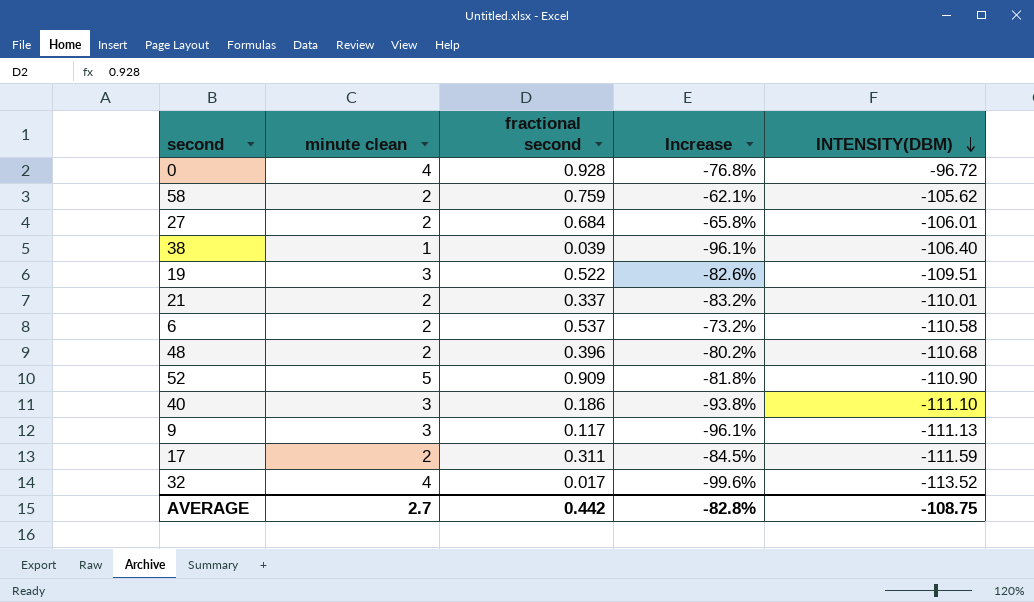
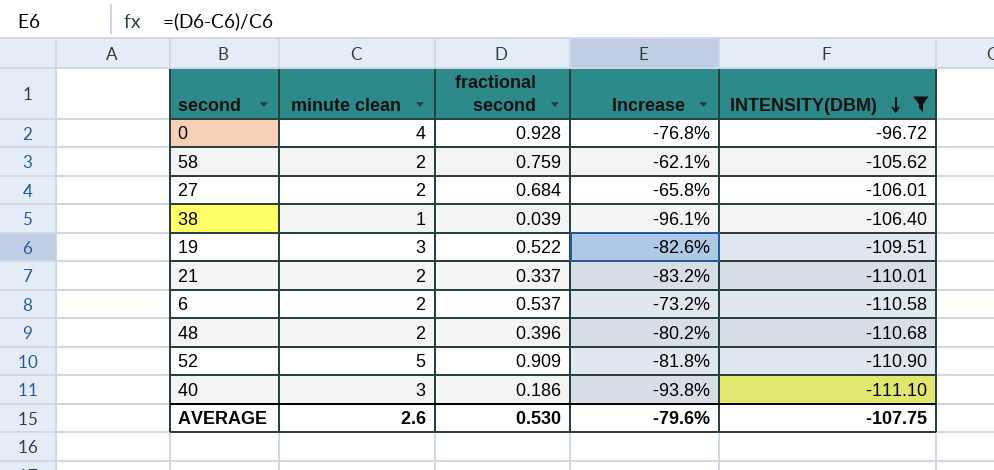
filter: none -> INTENSITY(DBM) >= -111.10
AVERAGE | minute clean: 2.7 -> 2.6
AVERAGE | fractional second: 0.442 -> 0.530
AVERAGE | Increase: -82.8% -> -79.6%
AVERAGE | INTENSITY(DBM): -108.75 -> -107.75

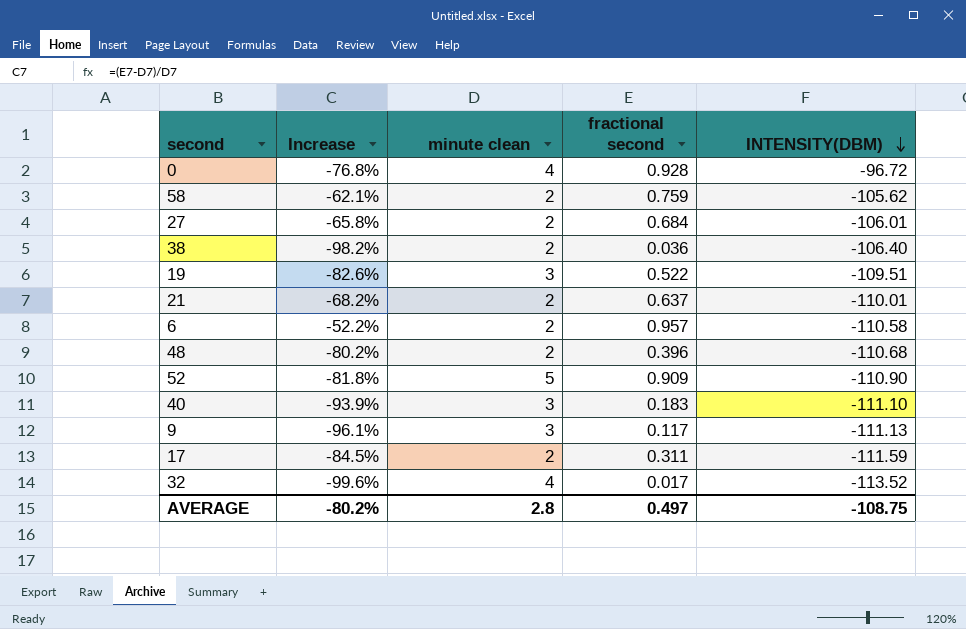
filter: INTENSITY(DBM) >= -111.10 -> none
column Increase | position: 4 -> 2
38 | Increase: -96.1% -> -98.2%
38 | minute clean: 1 -> 2
38 | fractional second: 0.039 -> 0.036
21 | Increase: -83.2% -> -68.2%
21 | fractional second: 0.337 -> 0.637
6 | Increase: -73.2% -> -52.2%
6 | fractional second: 0.537 -> 0.957
40 | Increase: -93.8% -> -93.9%
40 | fractional second: 0.186 -> 0.183
AVERAGE | Increase: -79.6% -> -80.2%
AVERAGE | minute clean: 2.6 -> 2.8
AVERAGE | fractional second: 0.530 -> 0.497
AVERAGE | INTENSITY(DBM): -107.75 -> -108.75

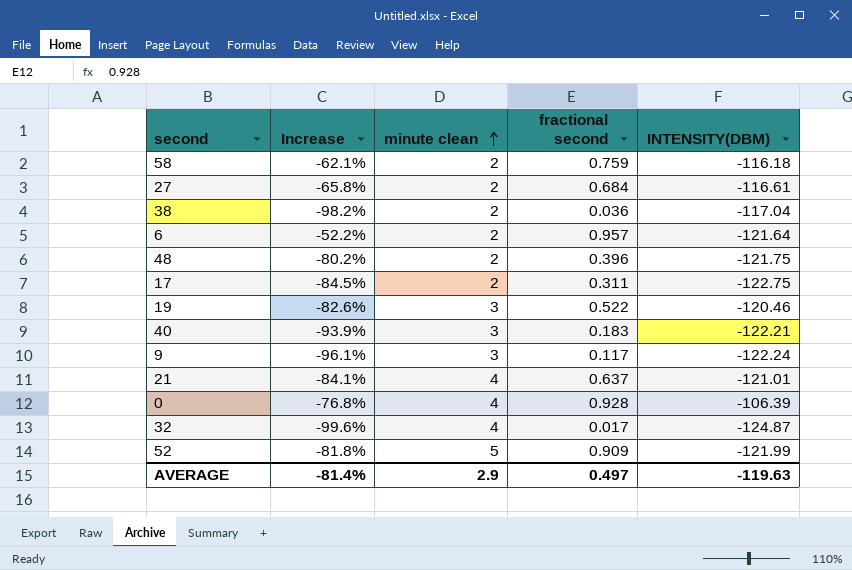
row order: INTENSITY(DBM) descending -> minute clean ascending
58 | INTENSITY(DBM): -105.62 -> -116.18
27 | INTENSITY(DBM): -106.01 -> -116.61
38 | INTENSITY(DBM): -106.40 -> -117.04
6 | INTENSITY(DBM): -110.58 -> -121.64
48 | INTENSITY(DBM): -110.68 -> -121.75
17 | INTENSITY(DBM): -111.59 -> -122.75
19 | INTENSITY(DBM): -109.51 -> -120.46
40 | INTENSITY(DBM): -111.10 -> -122.21
9 | INTENSITY(DBM): -111.13 -> -122.24
21 | Increase: -68.2% -> -84.1%
21 | minute clean: 2 -> 4
21 | INTENSITY(DBM): -110.01 -> -121.01
0 | INTENSITY(DBM): -96.72 -> -106.39
32 | INTENSITY(DBM): -113.52 -> -124.87
52 | INTENSITY(DBM): -110.90 -> -121.99
AVERAGE | Increase: -80.2% -> -81.4%
AVERAGE | minute clean: 2.8 -> 2.9
AVERAGE | INTENSITY(DBM): -108.75 -> -119.63

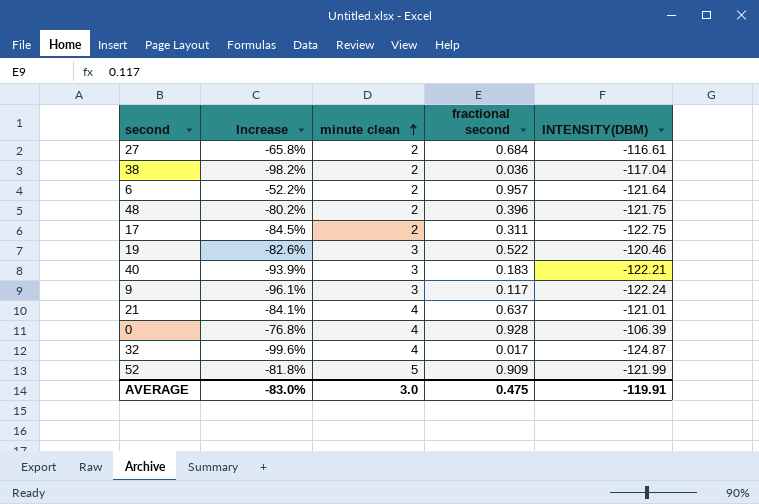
row 58: -62.1% | 2 | 0.759 | -116.18 -> none
AVERAGE | Increase: -81.4% -> -83.0%
AVERAGE | minute clean: 2.9 -> 3.0
AVERAGE | fractional second: 0.497 -> 0.475
AVERAGE | INTENSITY(DBM): -119.63 -> -119.91

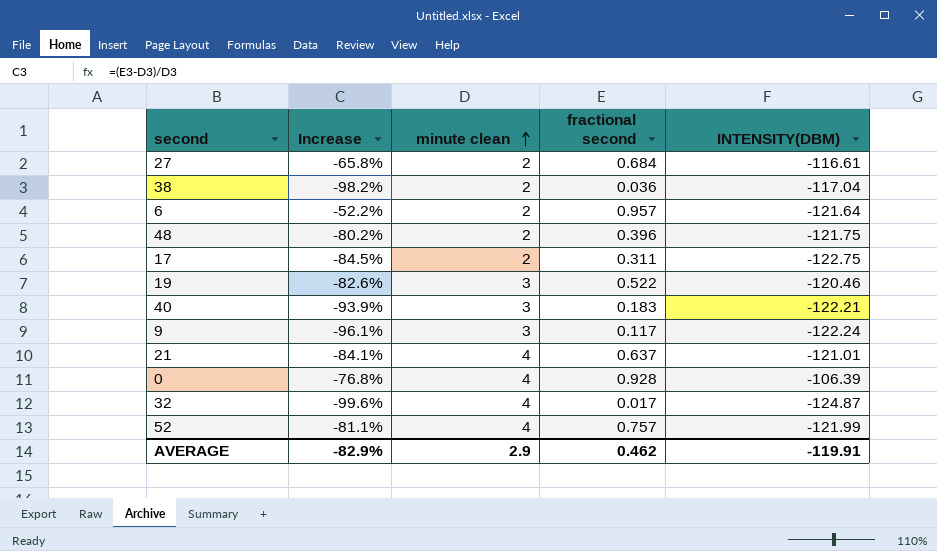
52 | Increase: -81.8% -> -81.1%
52 | minute clean: 5 -> 4
52 | fractional second: 0.909 -> 0.757
AVERAGE | Increase: -83.0% -> -82.9%
AVERAGE | minute clean: 3.0 -> 2.9
AVERAGE | fractional second: 0.475 -> 0.462

